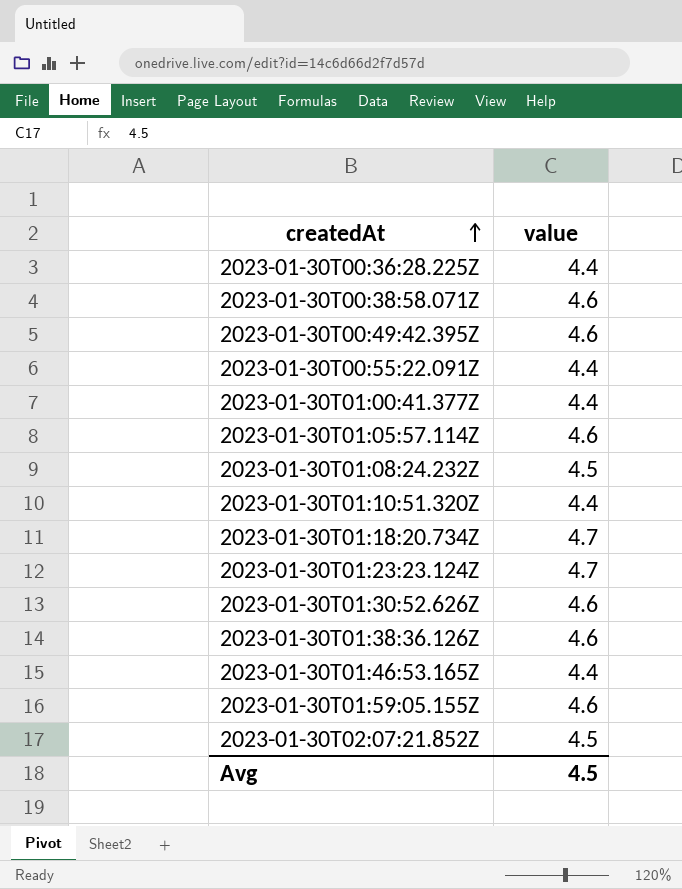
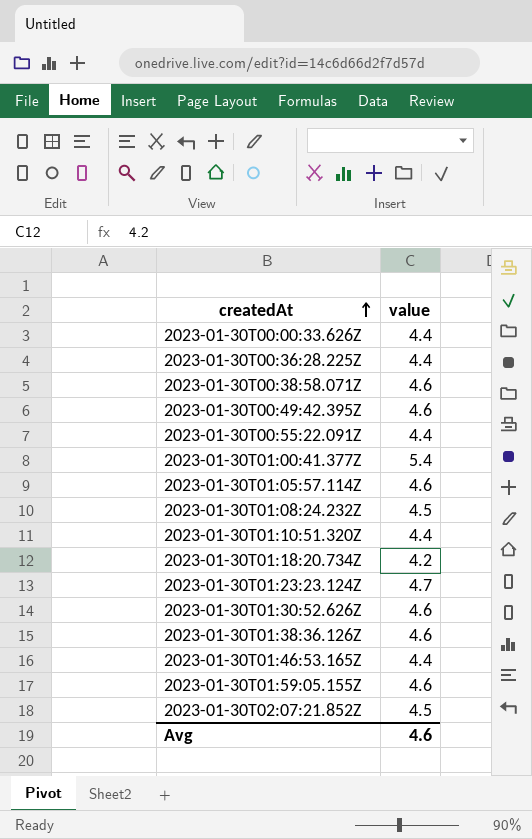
row 2023-01-30T00:00:33.626Z: none -> 4.4
2023-01-30T01:00:41.377Z | value: 4.4 -> 5.4
2023-01-30T01:18:20.734Z | value: 4.7 -> 4.2
Avg | value: 4.5 -> 4.6

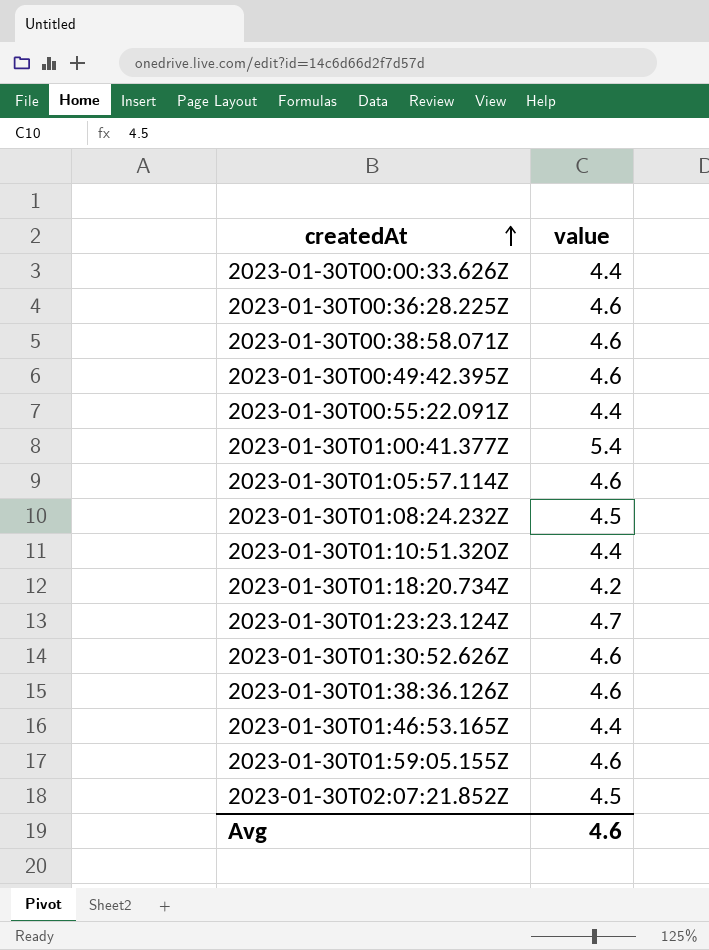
2023-01-30T00:36:28.225Z | value: 4.4 -> 4.6

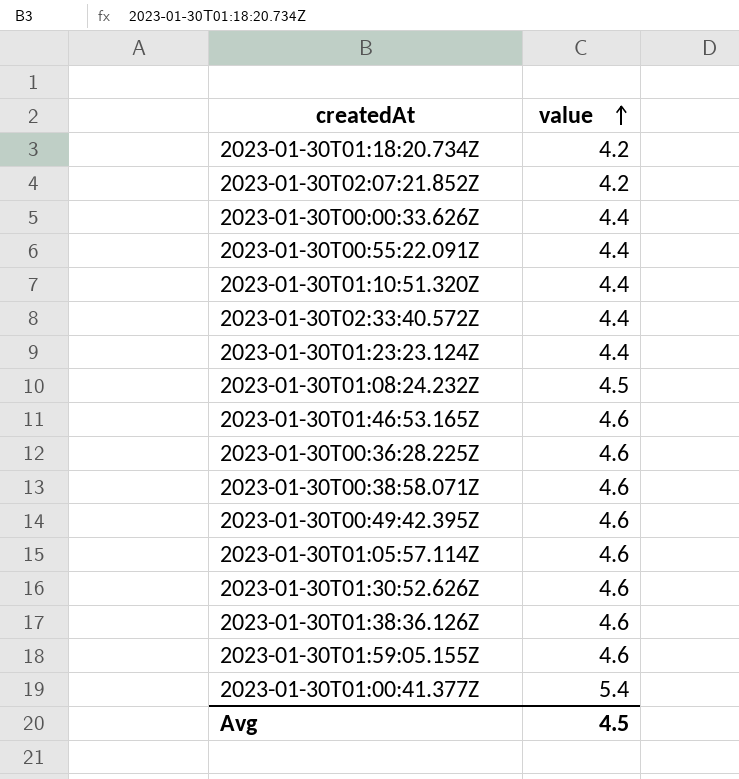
row order: createdAt ascending -> value ascending
2023-01-30T02:07:21.852Z | value: 4.5 -> 4.2
row 2023-01-30T02:33:40.572Z: none -> 4.4
2023-01-30T01:23:23.124Z | value: 4.7 -> 4.4
2023-01-30T01:46:53.165Z | value: 4.4 -> 4.6
Avg | value: 4.6 -> 4.5

